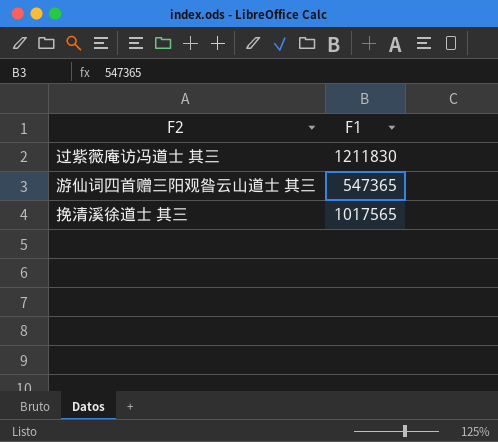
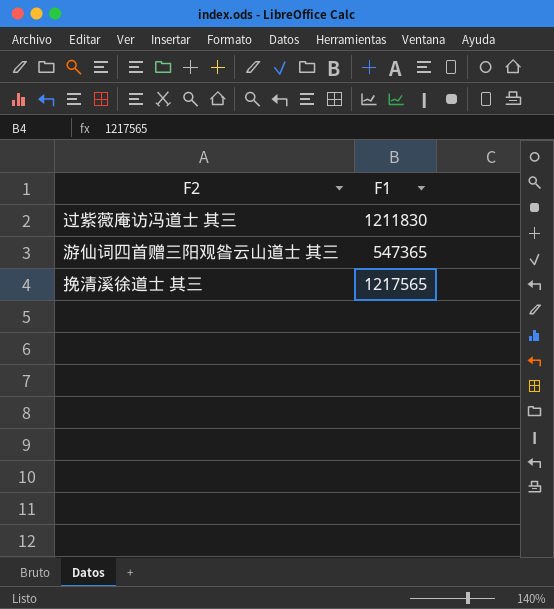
挽清溪徐道士 其三 | F1: 1017565 -> 1217565

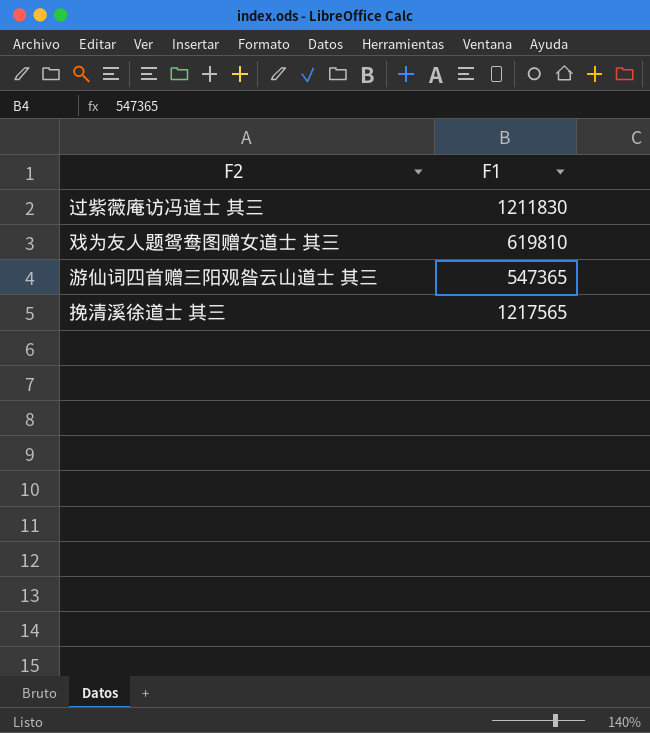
row 戏为友人题鸳鸯图赠女道士 其三: none -> 619810

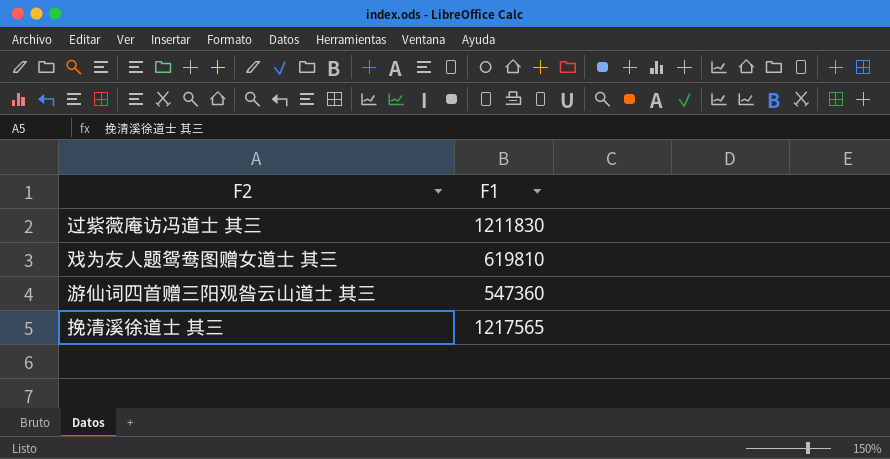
游仙词四首赠三阳观昝云山道士 其三 | F1: 547365 -> 547360

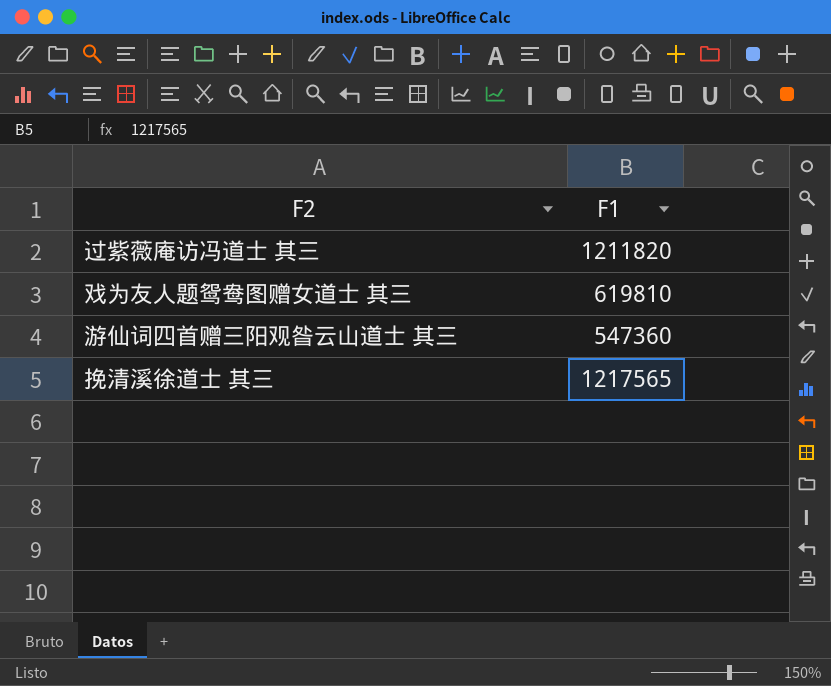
过紫薇庵访冯道士 其三 | F1: 1211830 -> 1211820

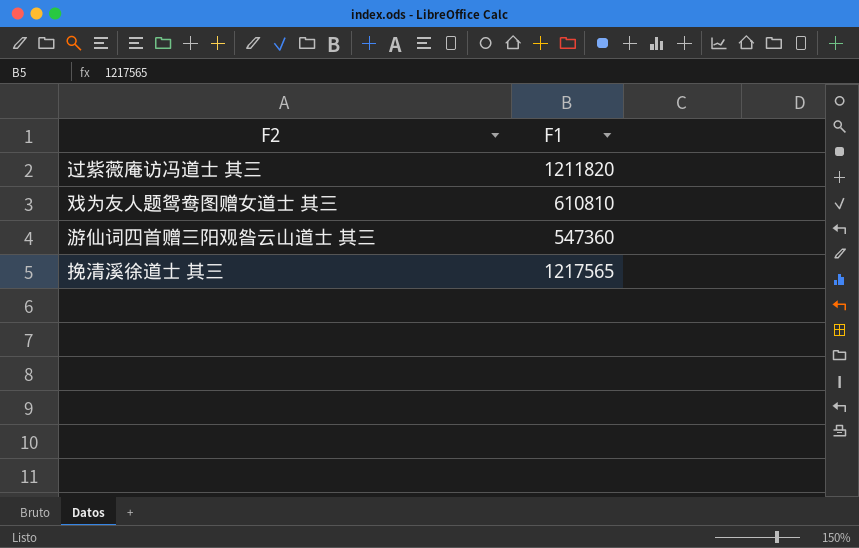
戏为友人题鸳鸯图赠女道士 其三 | F1: 619810 -> 610810

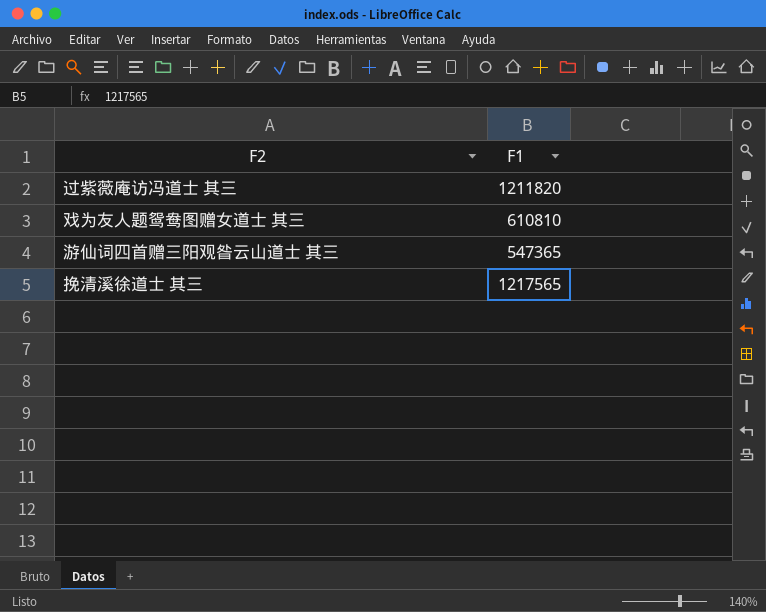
游仙词四首赠三阳观昝云山道士 其三 | F1: 547360 -> 547365

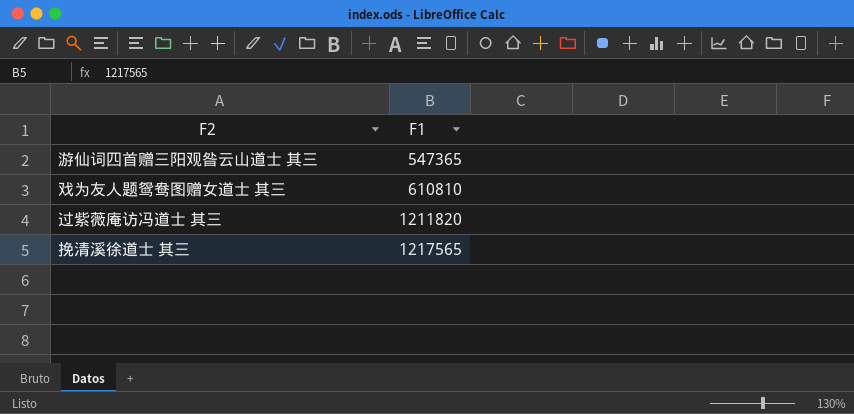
row order: none -> F1 ascending

